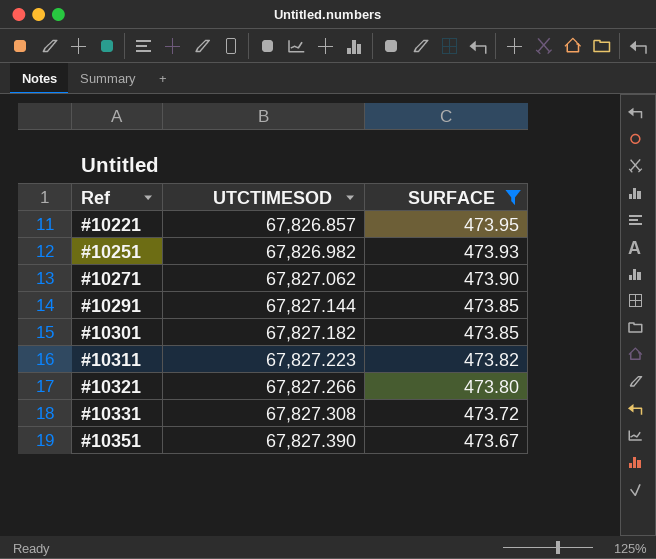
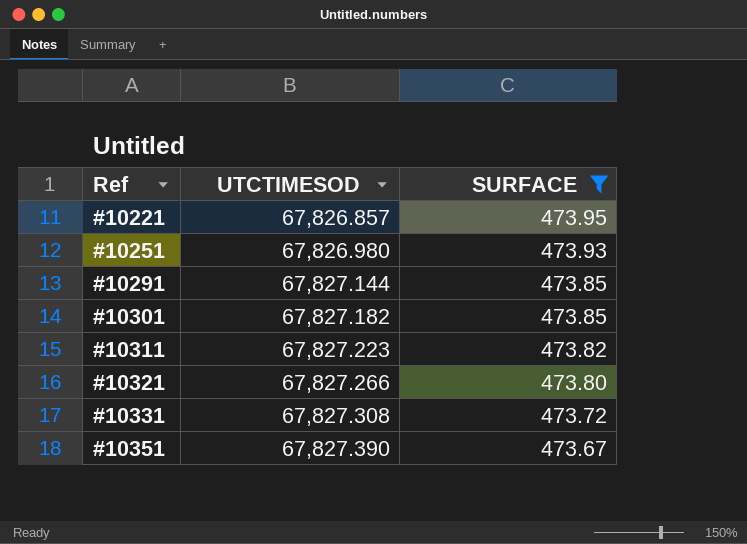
row #10271: 67,827.062 | 473.90 -> none
#10251 | UTCTIMESOD: 67,826.982 -> 67,826.980

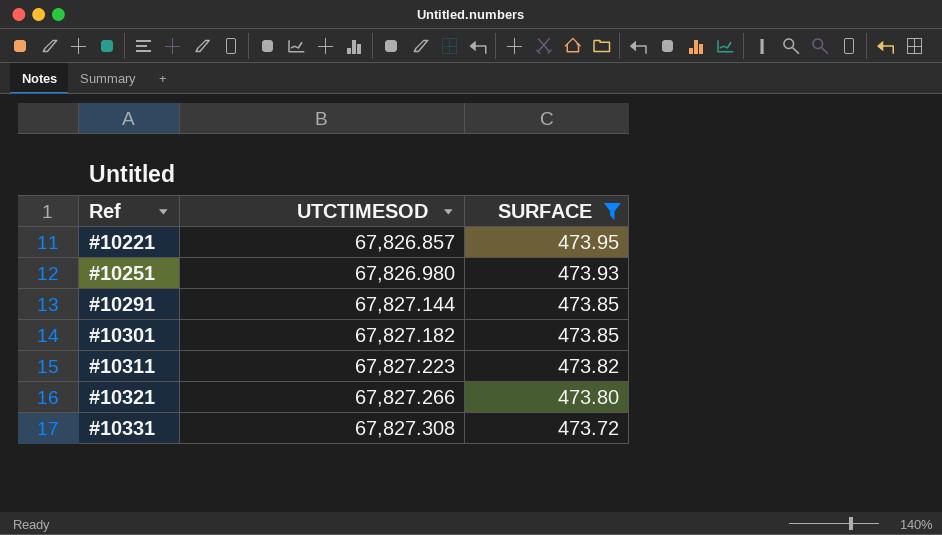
row #10351: 67,827.390 | 473.67 -> none

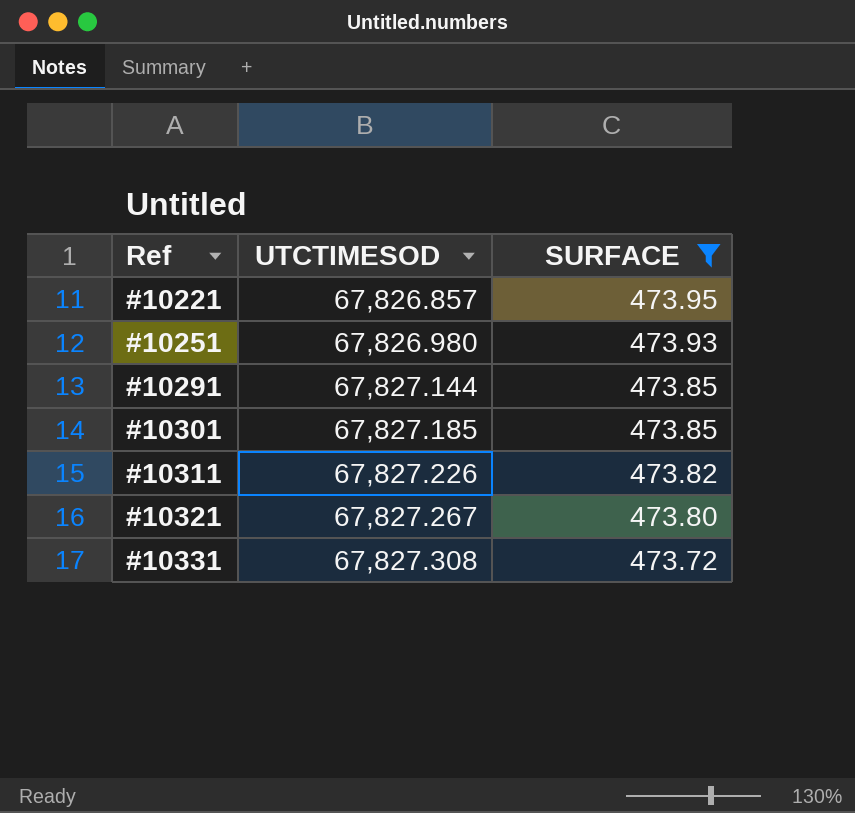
#10301 | UTCTIMESOD: 67,827.182 -> 67,827.185
#10311 | UTCTIMESOD: 67,827.223 -> 67,827.226
#10321 | UTCTIMESOD: 67,827.266 -> 67,827.267

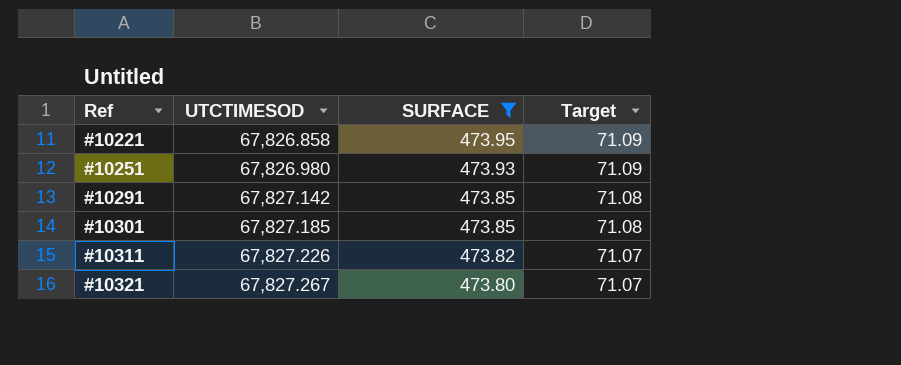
column Target | formula: none -> [SURFACE] * 0.15
row #10331: 67,827.308 | 473.72 -> none
#10221 | UTCTIMESOD: 67,826.857 -> 67,826.858
#10291 | UTCTIMESOD: 67,827.144 -> 67,827.142

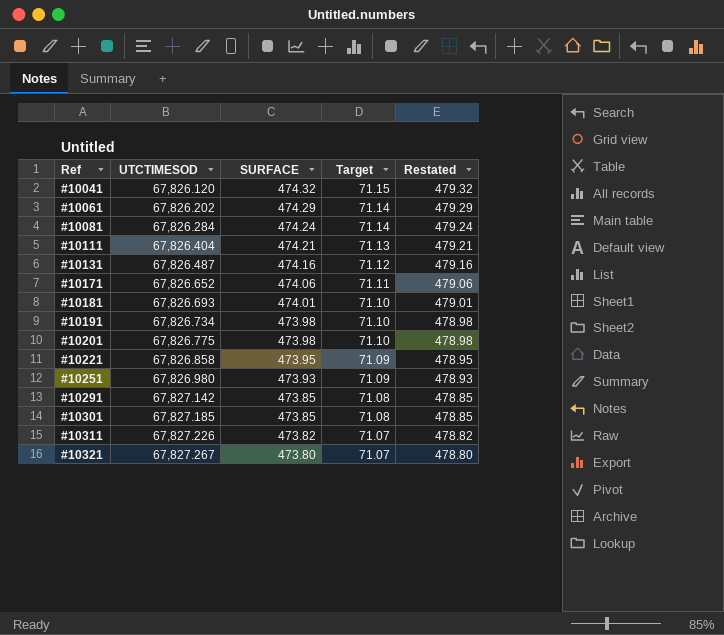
filter: SURFACE <= 473.95 -> none
column Restated | formula: none -> [SURFACE] + 5

